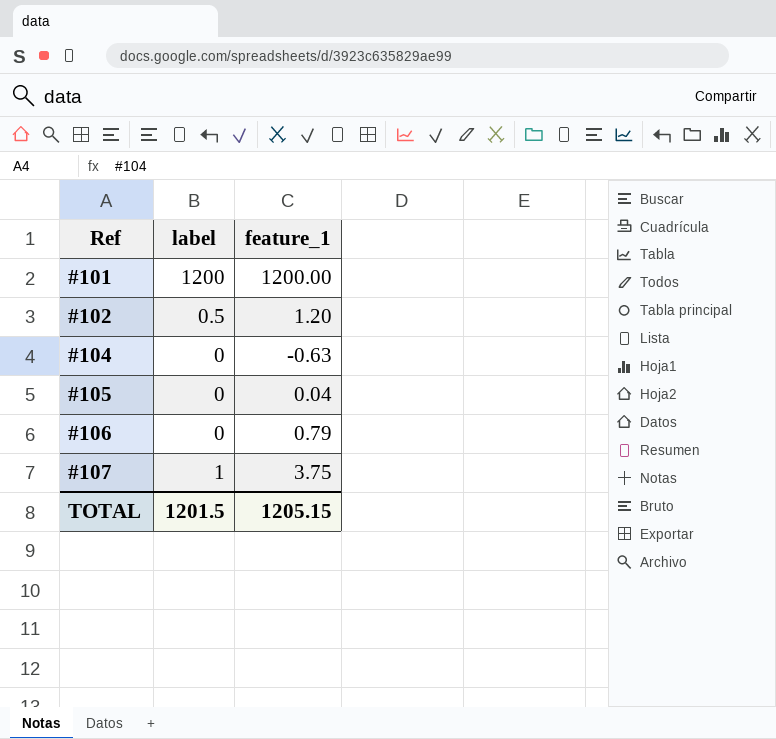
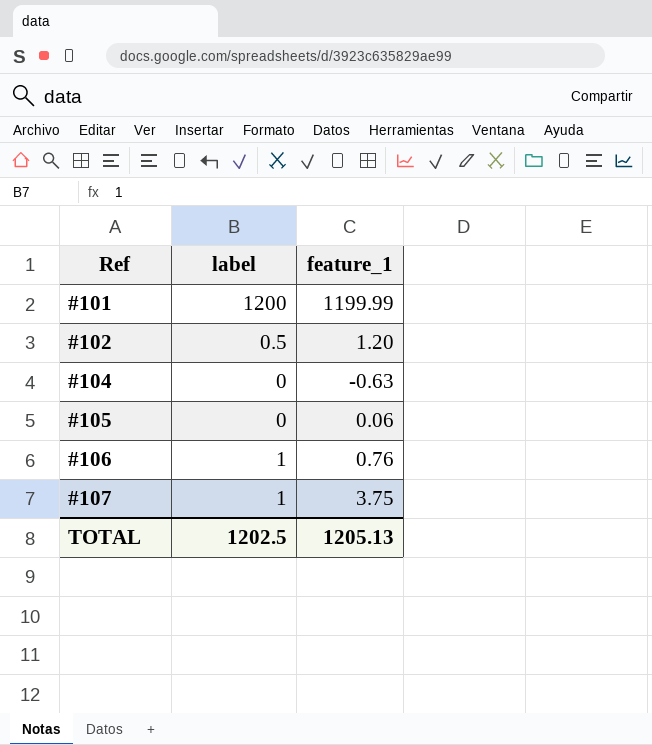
#101 | feature_1: 1200.00 -> 1199.99
#105 | feature_1: 0.04 -> 0.06
#106 | label: 0 -> 1
#106 | feature_1: 0.79 -> 0.76
TOTAL | label: 1201.5 -> 1202.5
TOTAL | feature_1: 1205.15 -> 1205.13

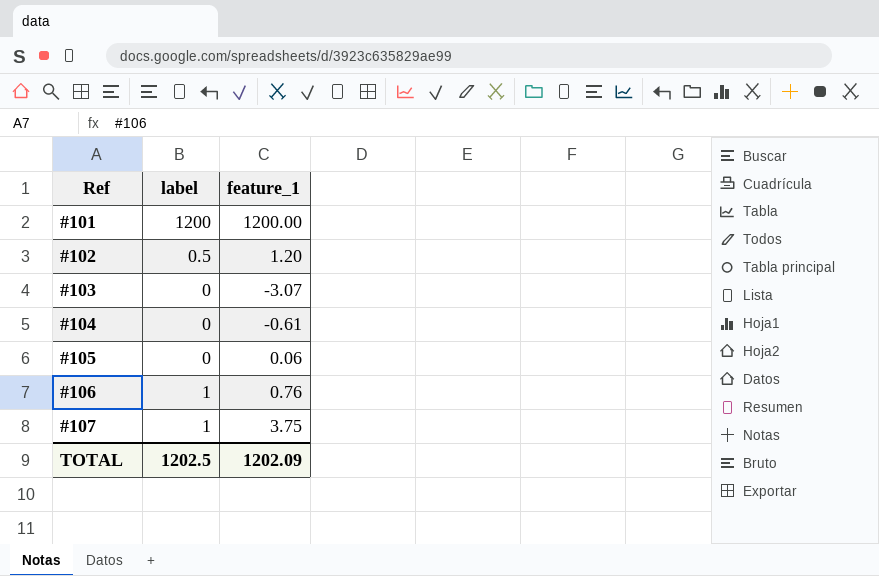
#101 | feature_1: 1199.99 -> 1200.00
row #103: none -> 0 | -3.07
#104 | feature_1: -0.63 -> -0.61
TOTAL | feature_1: 1205.13 -> 1202.09

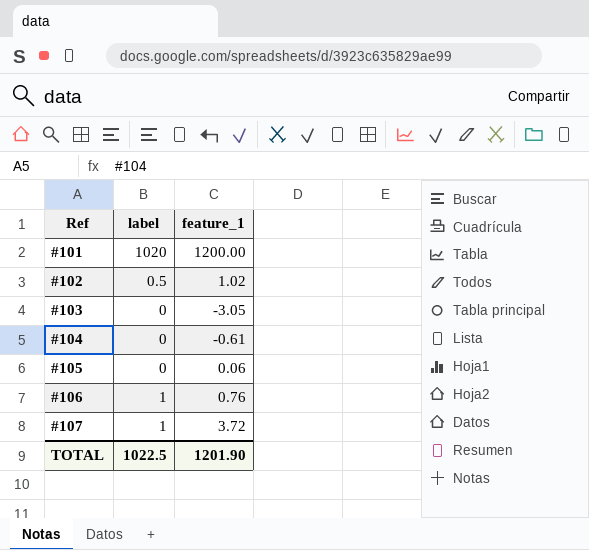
#101 | label: 1200 -> 1020
#102 | feature_1: 1.20 -> 1.02
#103 | feature_1: -3.07 -> -3.05
#107 | feature_1: 3.75 -> 3.72
TOTAL | label: 1202.5 -> 1022.5
TOTAL | feature_1: 1202.09 -> 1201.90

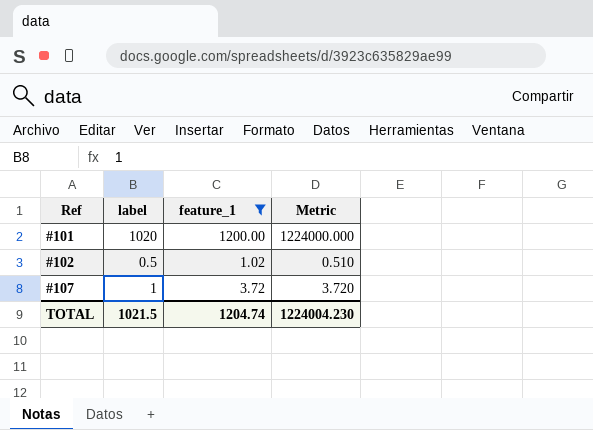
filter: none -> feature_1 >= 1.02
column Metric | formula: none -> [label] * [feature_1]
TOTAL | label: 1022.5 -> 1021.5
TOTAL | feature_1: 1201.90 -> 1204.74

